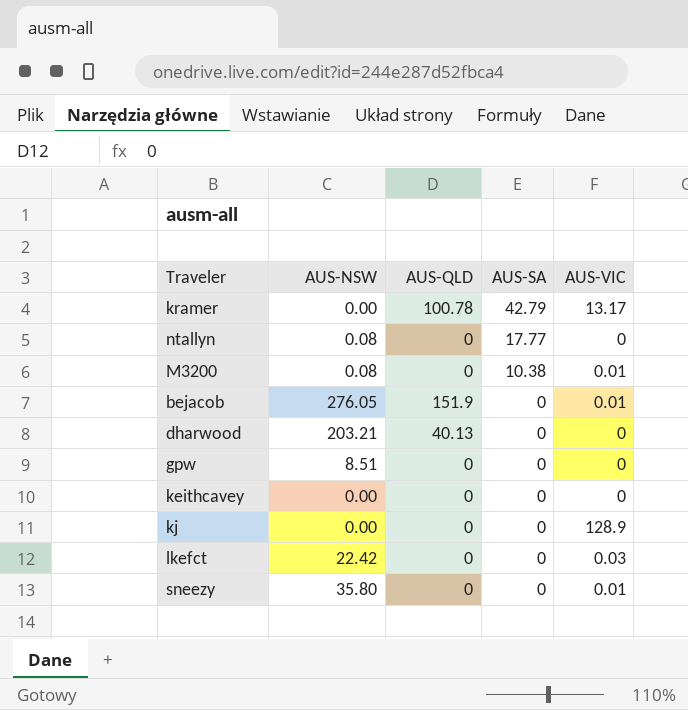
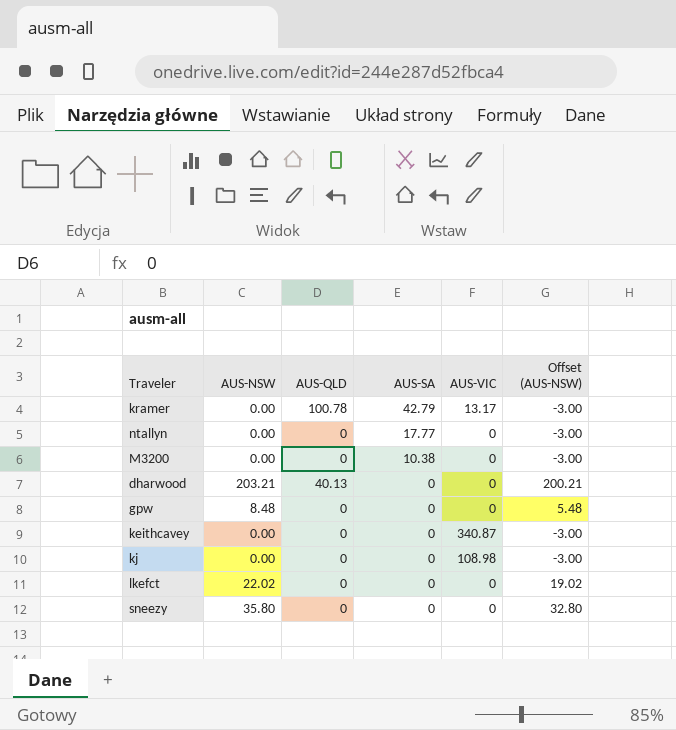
column Offset (AUS-NSW) | formula: none -> [AUS-NSW] - 3
row bejacob: 276.05 | 151.9 | 0 | 0.01 -> none
ntallyn | AUS-NSW: 0.08 -> 0.00
M3200 | AUS-NSW: 0.08 -> 0.00
M3200 | AUS-VIC: 0.01 -> 0
gpw | AUS-NSW: 8.51 -> 8.48
keithcavey | AUS-VIC: 0 -> 340.87
kj | AUS-VIC: 128.9 -> 108.98
lkefct | AUS-NSW: 22.42 -> 22.02
lkefct | AUS-VIC: 0.03 -> 0
sneezy | AUS-VIC: 0.01 -> 0

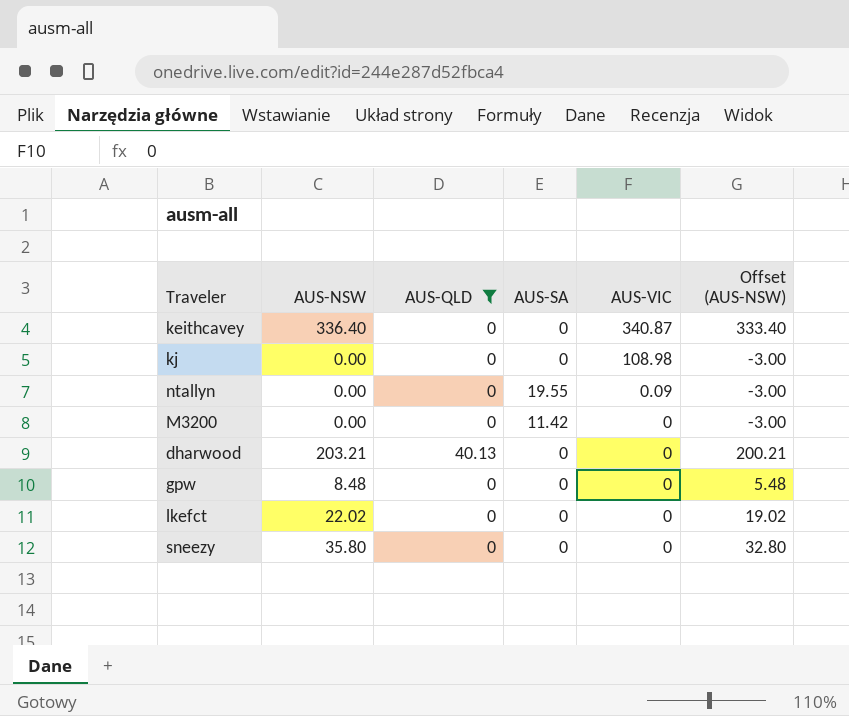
filter: none -> AUS-QLD != 100.78
row order: AUS-SA descending -> AUS-VIC descending
keithcavey | AUS-NSW: 0.00 -> 336.40
keithcavey | Offset (AUS-NSW): -3.00 -> 333.40
ntallyn | AUS-SA: 17.77 -> 19.55
ntallyn | AUS-VIC: 0 -> 0.09
M3200 | AUS-SA: 10.38 -> 11.42

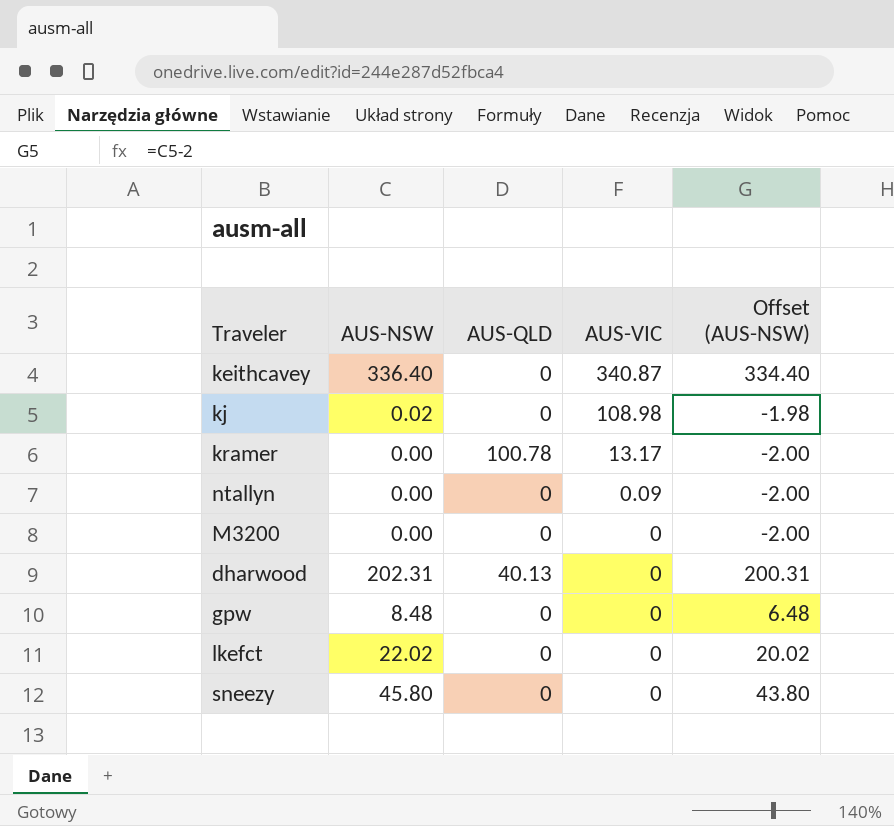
filter: AUS-QLD != 100.78 -> none
column AUS-SA | position: 4 -> none
column Offset (AUS-NSW) | formula: [AUS-NSW] - 3 -> [AUS-NSW] - 2
kj | AUS-NSW: 0.00 -> 0.02
dharwood | AUS-NSW: 203.21 -> 202.31
sneezy | AUS-NSW: 35.80 -> 45.80

